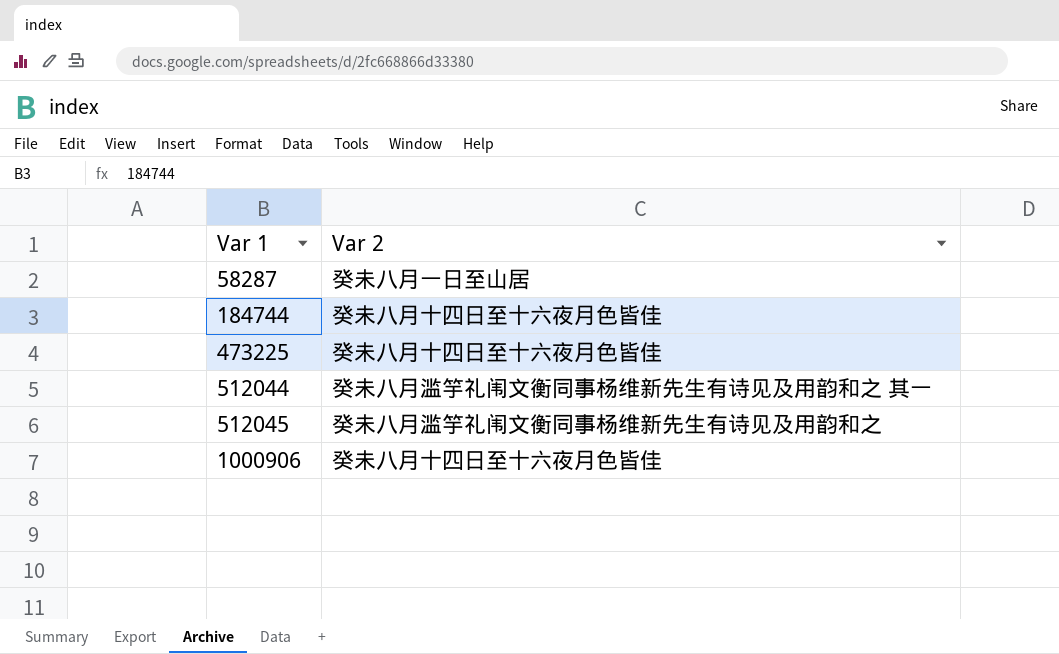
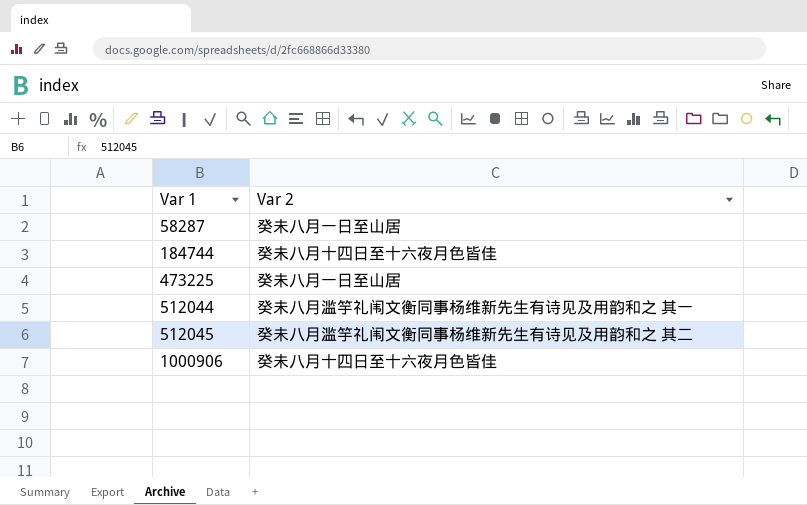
473225 | Var 2: 癸未八月十四日至十六夜月色皆佳 -> 癸未八月一日至山居
512045 | Var 2: 癸未八月滥竽礼闱文衡同事杨维新先生有诗见及用韵和之 -> 癸未八月滥竽礼闱文衡同事杨维新先生有诗见及用韵和之 其二

